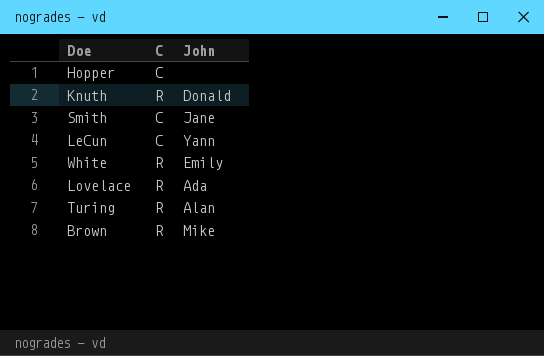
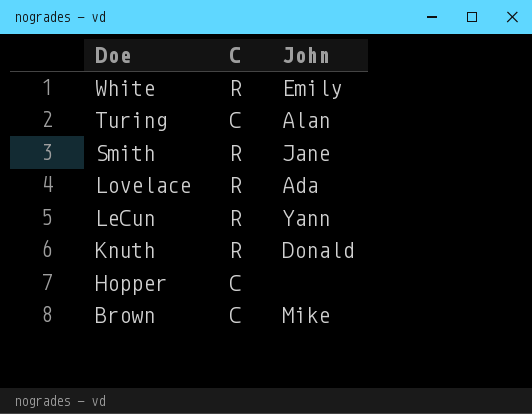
row order: none -> Doe descending
Turing | C: R -> C
Smith | C: C -> R
LeCun | C: C -> R
Brown | C: R -> C

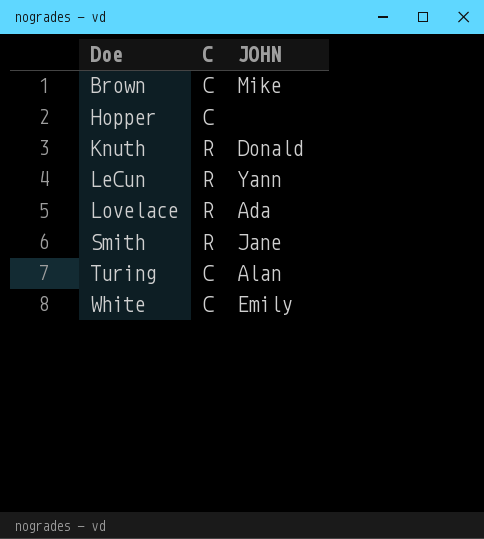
row order: Doe descending -> Doe ascending
column name: John -> JOHN
White | C: R -> C

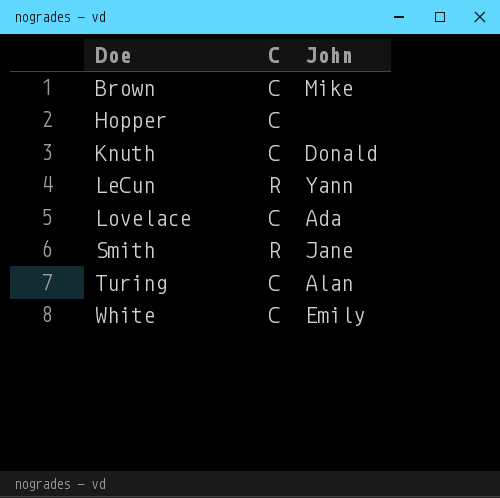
column name: JOHN -> John
Knuth | C: R -> C
Lovelace | C: R -> C

